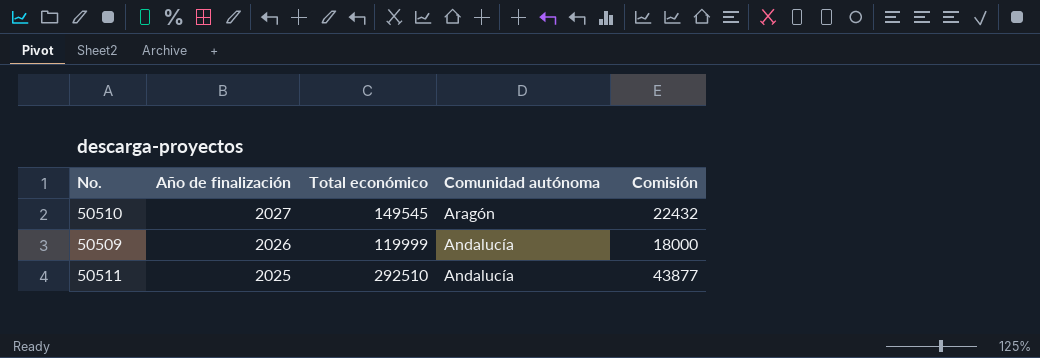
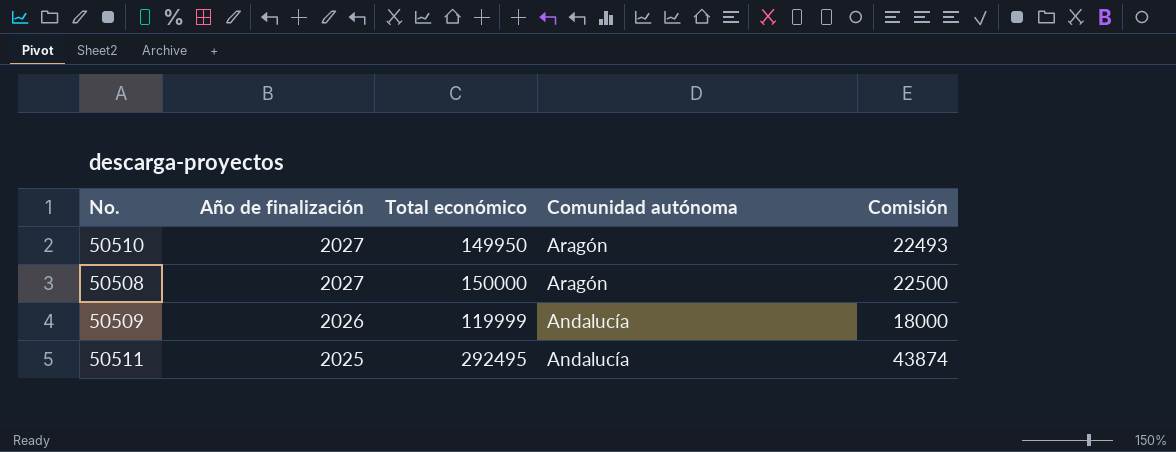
50510 | Total económico: 149545 -> 149950
50510 | Comisión: 22432 -> 22493
row 50508: none -> 2027 | 150000 | Aragón | 22500
50511 | Total económico: 292510 -> 292495
50511 | Comisión: 43877 -> 43874

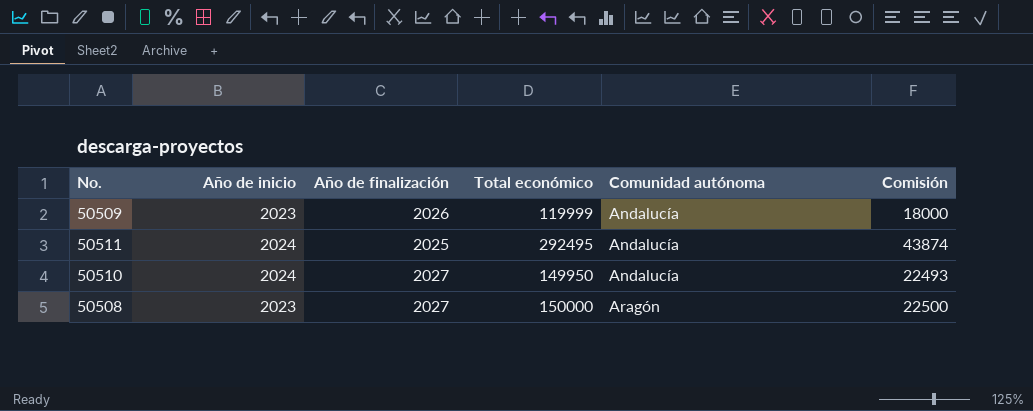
row order: Año de finalización descending -> Comunidad autónoma ascending
column Año de inicio | position: none -> 2
50510 | Comunidad autónoma: Aragón -> Andalucía

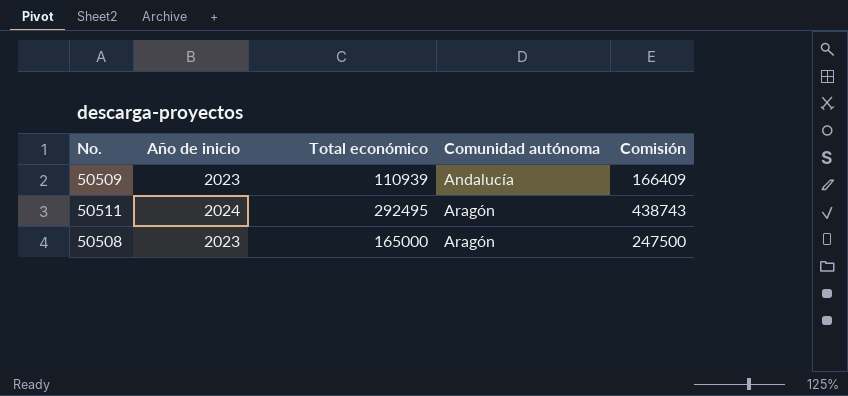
column Año de finalización | position: 3 -> none
column Comisión | formula: [Total económico] * 0,15 -> [Total económico] * 1,5
row 50510: 2024 | 2027 | 149950 | Andalucía | 22493 -> none
50509 | Total económico: 119999 -> 110939
50511 | Comunidad autónoma: Andalucía -> Aragón
50508 | Total económico: 150000 -> 165000

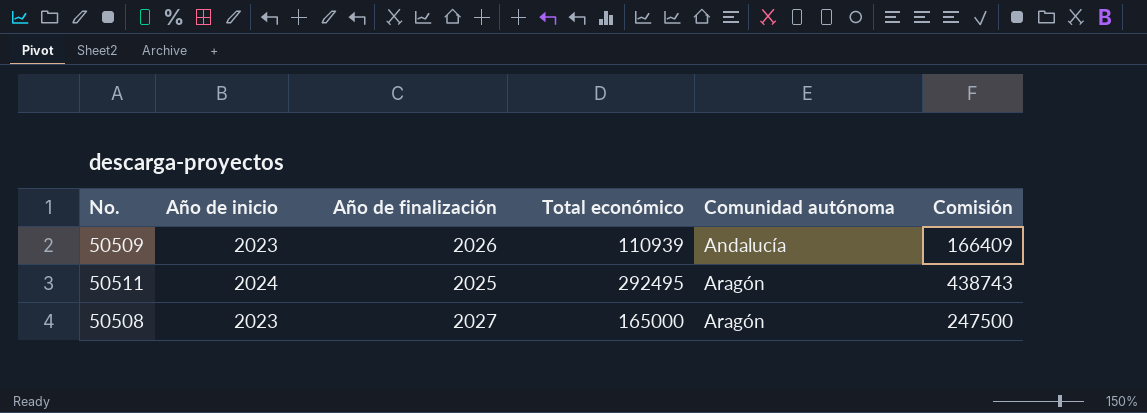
column Año de finalización | position: none -> 3

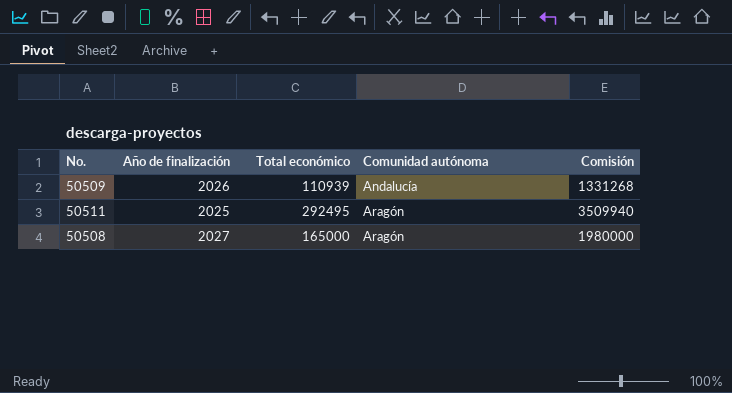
column Año de inicio | position: 2 -> none
column Comisión | formula: [Total económico] * 1,5 -> [Total económico] * 12

